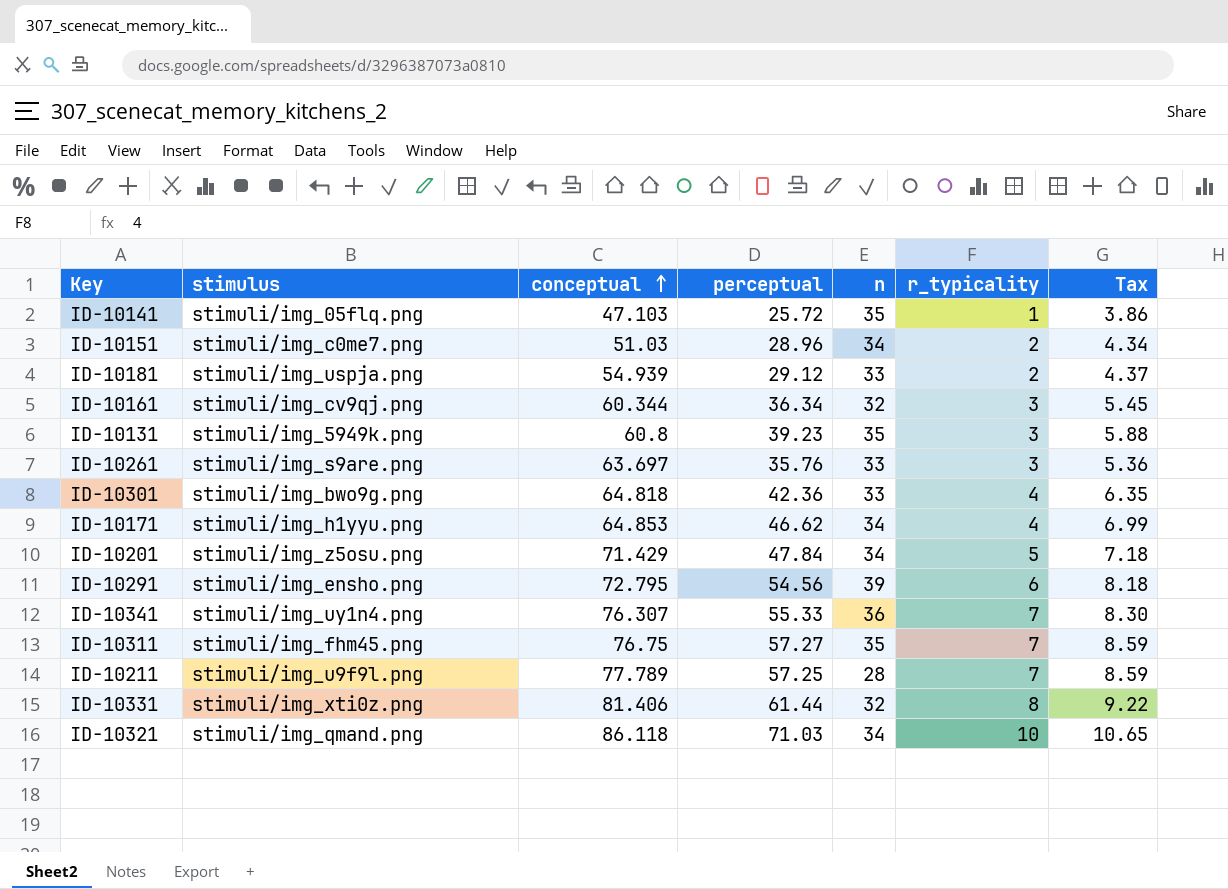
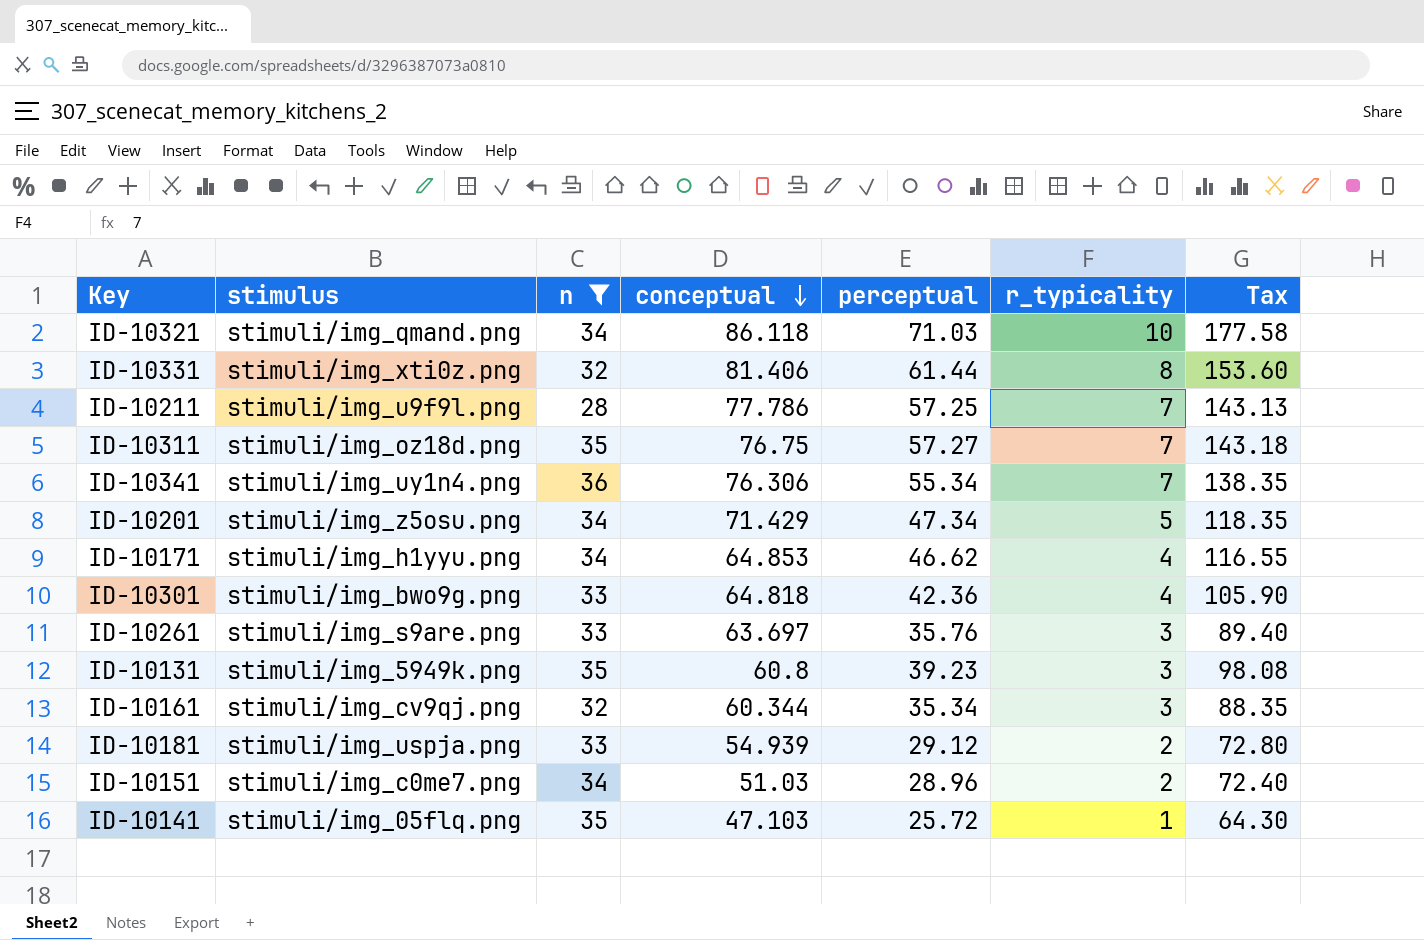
filter: none -> n != 39
row order: conceptual ascending -> conceptual descending
column n | position: 5 -> 3
column Tax | formula: [perceptual] * 0.15 -> [perceptual] * 2.5
ID-10211 | conceptual: 77.789 -> 77.786
ID-10311 | stimulus: stimuli/img_fhm45.png -> stimuli/img_oz18d.png
ID-10341 | conceptual: 76.307 -> 76.306
ID-10341 | perceptual: 55.33 -> 55.34
ID-10201 | perceptual: 47.84 -> 47.34
ID-10161 | perceptual: 36.34 -> 35.34

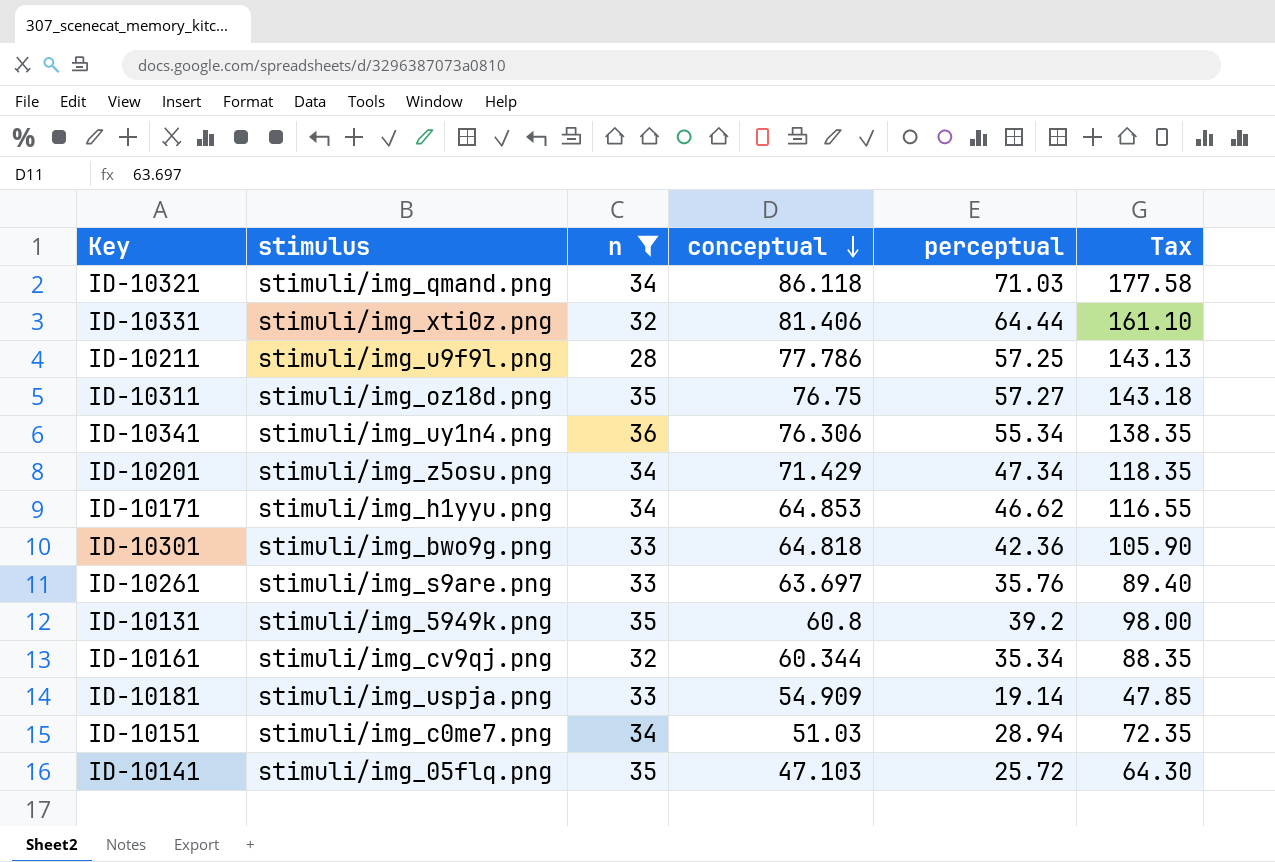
column r_typicality | position: 6 -> none
ID-10331 | perceptual: 61.44 -> 64.44
ID-10331 | Tax: 153.60 -> 161.10
ID-10131 | perceptual: 39.23 -> 39.2
ID-10131 | Tax: 98.08 -> 98.00
ID-10181 | conceptual: 54.939 -> 54.909
ID-10181 | perceptual: 29.12 -> 19.14
ID-10181 | Tax: 72.80 -> 47.85
ID-10151 | perceptual: 28.96 -> 28.94
ID-10151 | Tax: 72.40 -> 72.35

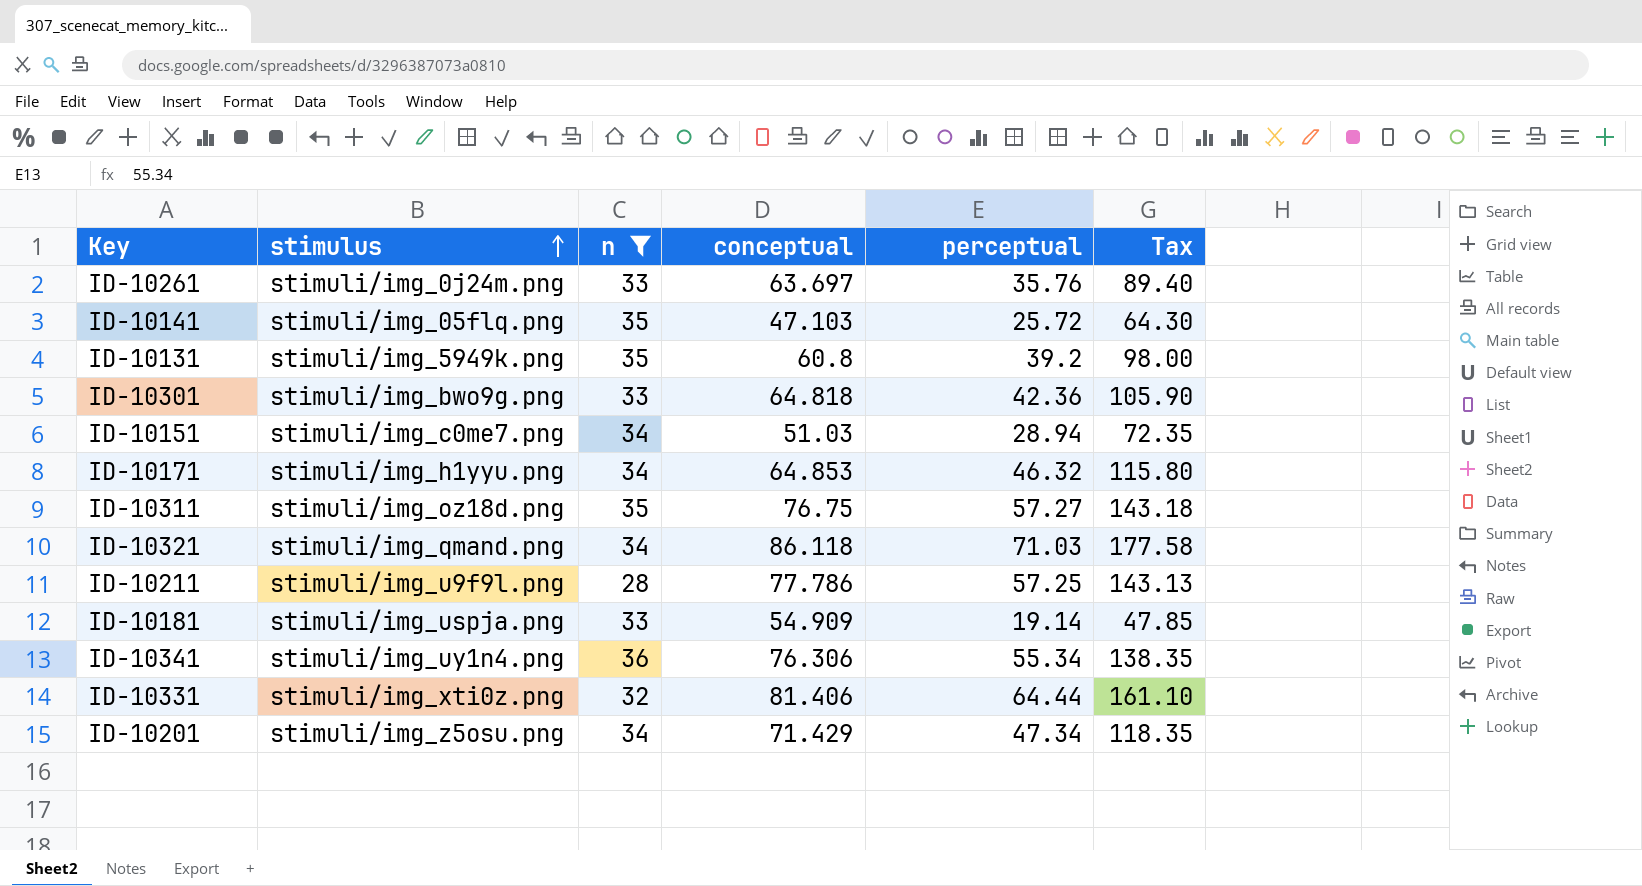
row order: conceptual descending -> stimulus ascending
row ID-10161: stimuli/img_cv9qj.png | 32 | 60.344 | 35.34 | 88.35 -> none
ID-10261 | stimulus: stimuli/img_s9are.png -> stimuli/img_0j24m.png
ID-10171 | perceptual: 46.62 -> 46.32
ID-10171 | Tax: 116.55 -> 115.80

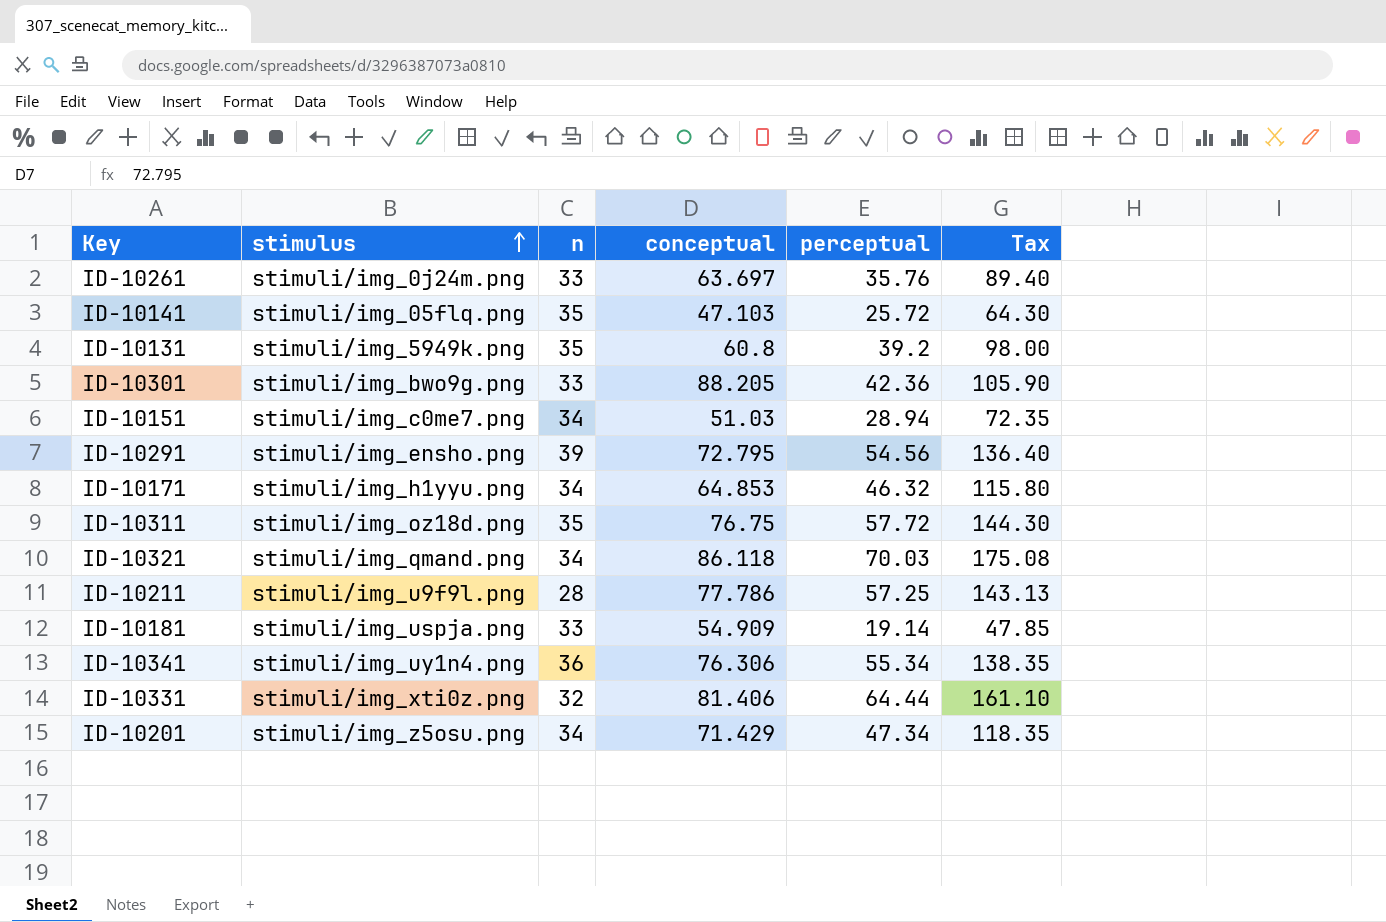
filter: n != 39 -> none
ID-10301 | conceptual: 64.818 -> 88.205
ID-10311 | perceptual: 57.27 -> 57.72
ID-10311 | Tax: 143.18 -> 144.30
ID-10321 | perceptual: 71.03 -> 70.03
ID-10321 | Tax: 177.58 -> 175.08

